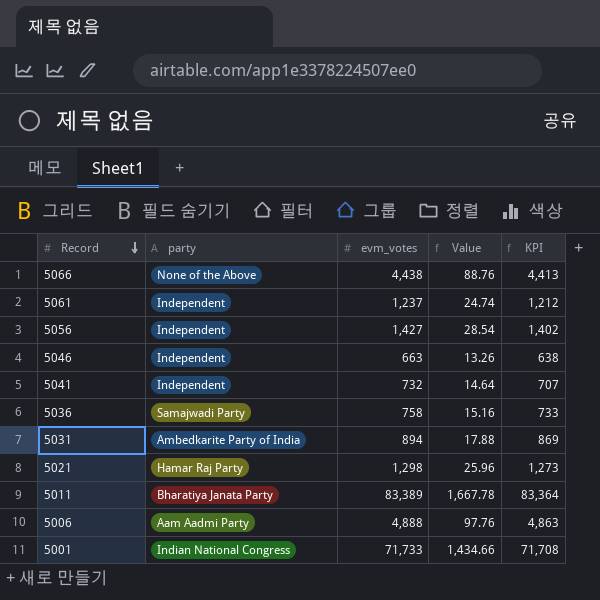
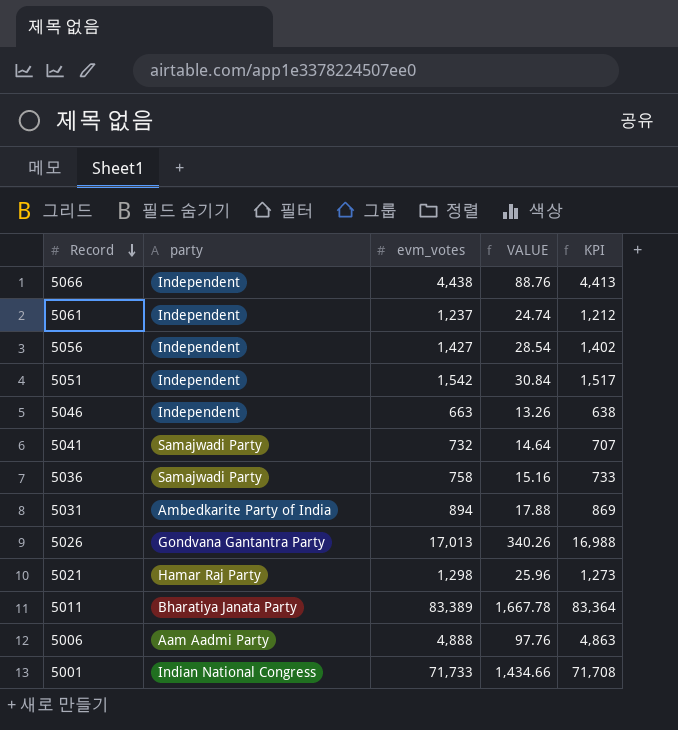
column name: Value -> VALUE
5066 | party: None of the Above -> Independent
row 5051: none -> Independent | 1,542 | 30.84 | 1,517
5041 | party: Independent -> Samajwadi Party
row 5026: none -> Gondvana Gantantra Party | 17,013 | 340.26 | 16,988

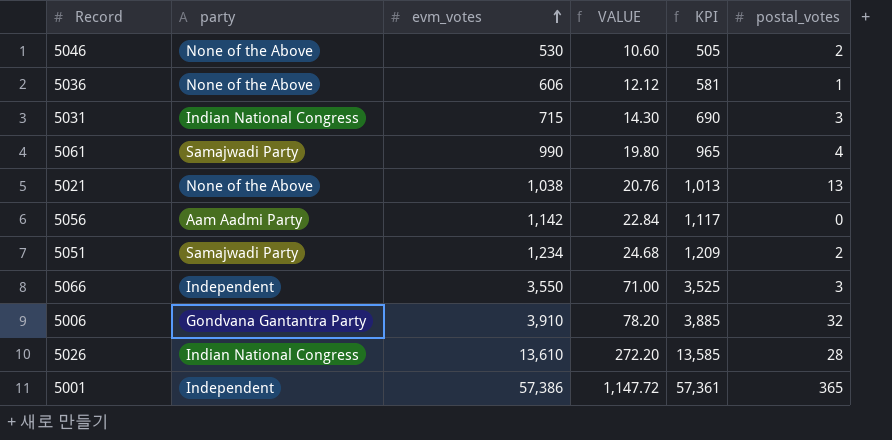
row order: Record descending -> evm_votes ascending
column postal_votes | position: none -> 6
row 5041: Samajwadi Party | 732 | 14.64 | 707 -> none
row 5011: Bharatiya Janata Party | 83,389 | 1,667.78 | 83,364 -> none
5046 | party: Independent -> None of the Above
5046 | evm_votes: 663 -> 530
5046 | VALUE: 13.26 -> 10.60
5046 | KPI: 638 -> 505
5036 | party: Samajwadi Party -> None of the Above
5036 | evm_votes: 758 -> 606
5036 | VALUE: 15.16 -> 12.12
5036 | KPI: 733 -> 581
5031 | party: Ambedkarite Party of India -> Indian National Congress
5031 | evm_votes: 894 -> 715
5031 | VALUE: 17.88 -> 14.30
5031 | KPI: 869 -> 690
5061 | party: Independent -> Samajwadi Party
5061 | evm_votes: 1,237 -> 990
5061 | VALUE: 24.74 -> 19.80
5061 | KPI: 1,212 -> 965
5021 | party: Hamar Raj Party -> None of the Above
5021 | evm_votes: 1,298 -> 1,038
5021 | VALUE: 25.96 -> 20.76
5021 | KPI: 1,273 -> 1,013
5056 | party: Independent -> Aam Aadmi Party
5056 | evm_votes: 1,427 -> 1,142
5056 | VALUE: 28.54 -> 22.84
5056 | KPI: 1,402 -> 1,117
5051 | party: Independent -> Samajwadi Party
5051 | evm_votes: 1,542 -> 1,234
5051 | VALUE: 30.84 -> 24.68
5051 | KPI: 1,517 -> 1,209
5066 | evm_votes: 4,438 -> 3,550
5066 | VALUE: 88.76 -> 71.00
5066 | KPI: 4,413 -> 3,525
5006 | party: Aam Aadmi Party -> Gondvana Gantantra Party
5006 | evm_votes: 4,888 -> 3,910
5006 | VALUE: 97.76 -> 78.20
5006 | KPI: 4,863 -> 3,885
5026 | party: Gondvana Gantantra Party -> Indian National Congress
5026 | evm_votes: 17,013 -> 13,610
5026 | VALUE: 340.26 -> 272.20
5026 | KPI: 16,988 -> 13,585
5001 | party: Indian National Congress -> Independent
5001 | evm_votes: 71,733 -> 57,386
5001 | VALUE: 1,434.66 -> 1,147.72
5001 | KPI: 71,708 -> 57,361

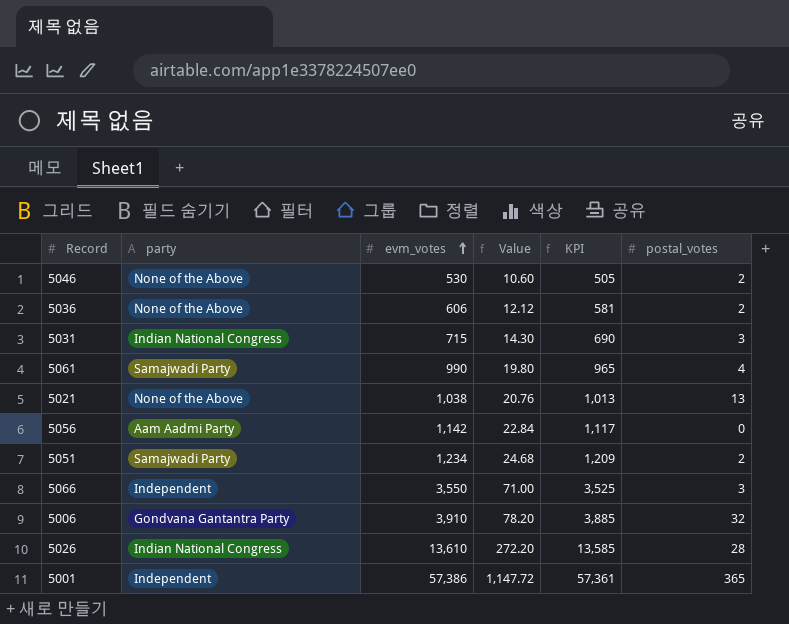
column name: VALUE -> Value
5036 | postal_votes: 1 -> 2

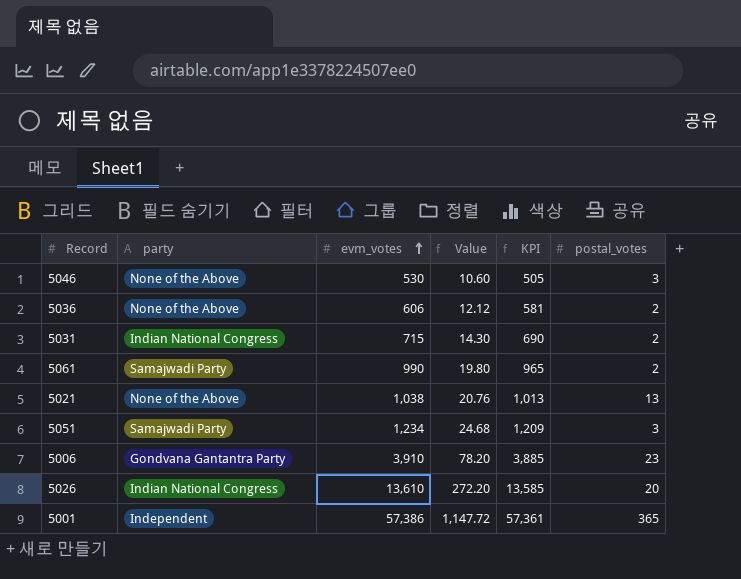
row 5056: Aam Aadmi Party | 1,142 | 22.84 | 1,117 | 0 -> none
row 5066: Independent | 3,550 | 71.00 | 3,525 | 3 -> none
5046 | postal_votes: 2 -> 3
5031 | postal_votes: 3 -> 2
5061 | postal_votes: 4 -> 2
5051 | postal_votes: 2 -> 3
5006 | postal_votes: 32 -> 23
5026 | postal_votes: 28 -> 20

